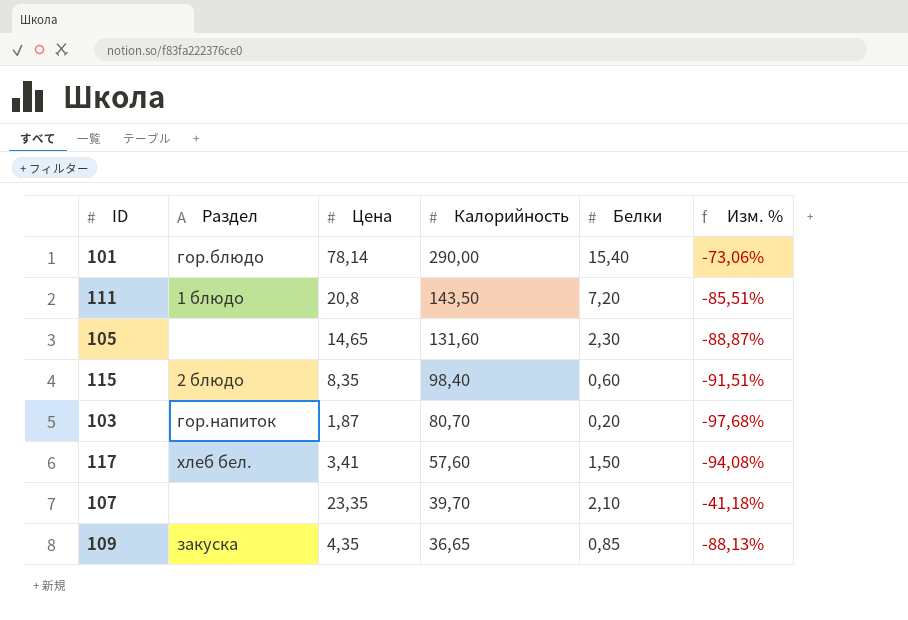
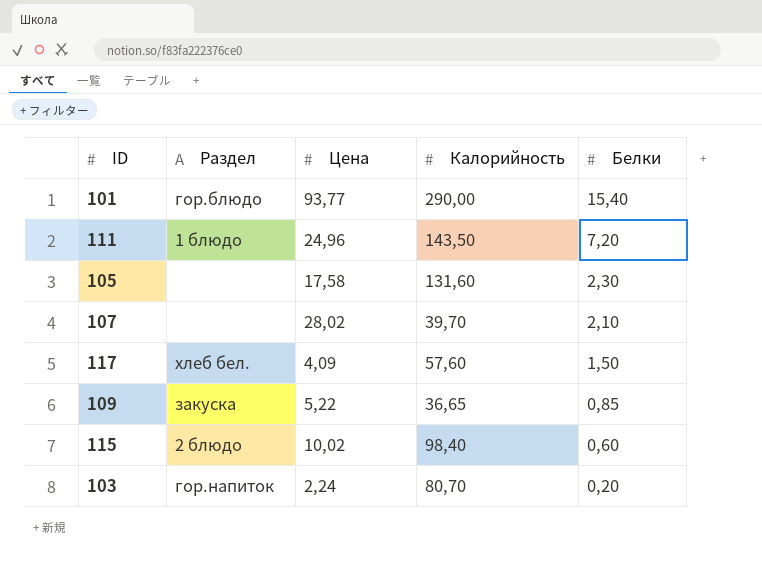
row order: Калорийность descending -> Белки descending
column Изм. % | formula: ([Цена] - [Калорийность]) / [Калорийность] -> none
101 | Цена: 78,14 -> 93,77
111 | Цена: 20,8 -> 24,96
105 | Цена: 14,65 -> 17,58
107 | Цена: 23,35 -> 28,02
117 | Цена: 3,41 -> 4,09
109 | Цена: 4,35 -> 5,22
115 | Цена: 8,35 -> 10,02
103 | Цена: 1,87 -> 2,24

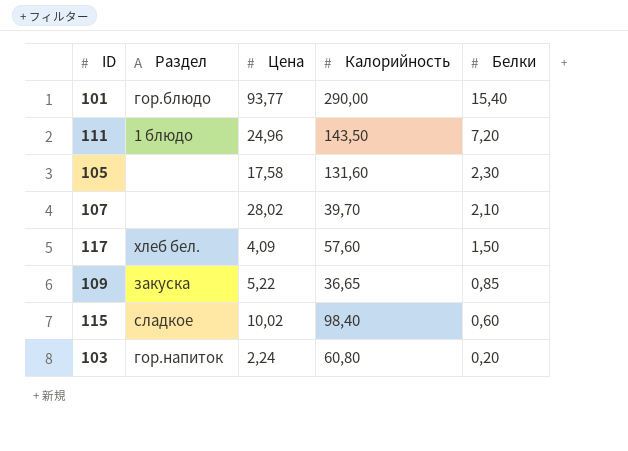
115 | Раздел: 2 блюдо -> сладкое
103 | Калорийность: 80,70 -> 60,80

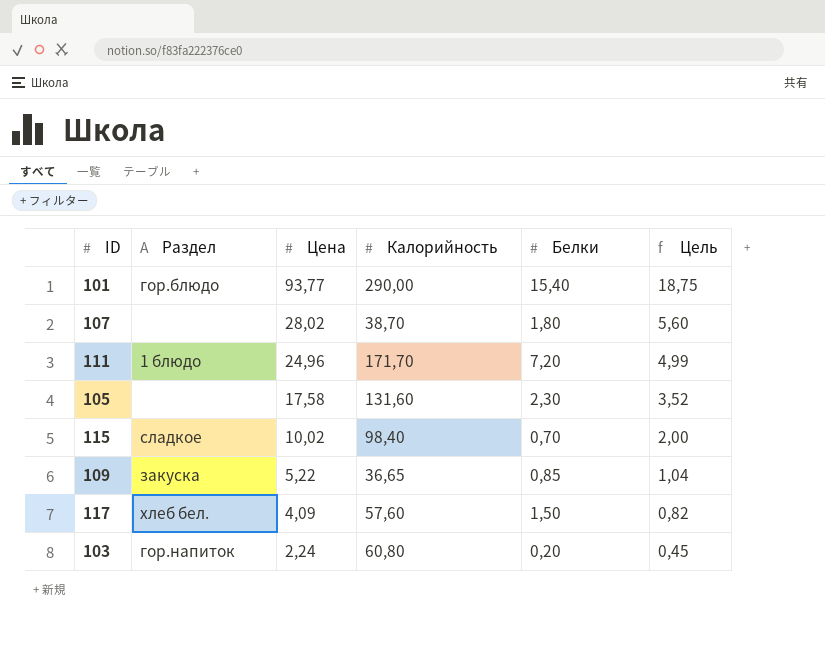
row order: Белки descending -> Цена descending
column Цель | formula: none -> [Цена] * 0,2
107 | Калорийность: 39,70 -> 38,70
107 | Белки: 2,10 -> 1,80
111 | Калорийность: 143,50 -> 171,70
115 | Белки: 0,60 -> 0,70

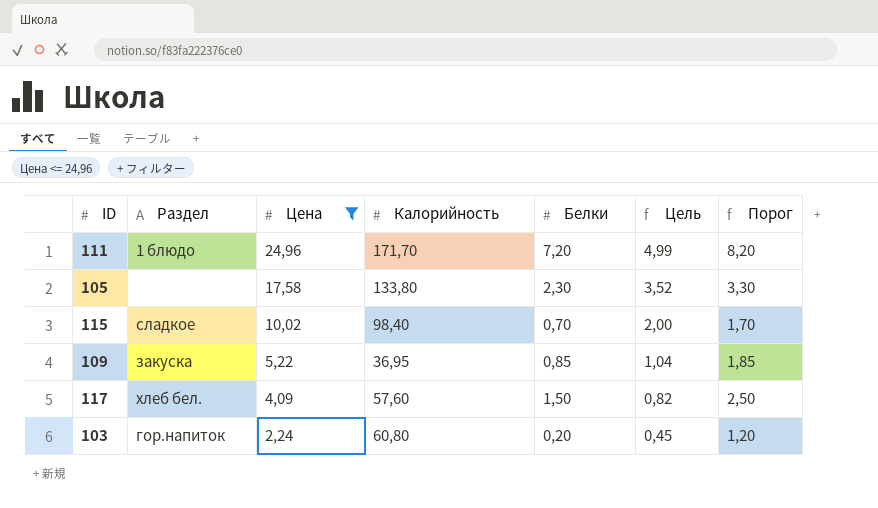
filter: none -> Цена <= 24,96
column Порог | formula: none -> [Белки] + 1
105 | Калорийность: 131,60 -> 133,80
109 | Калорийность: 36,65 -> 36,95

